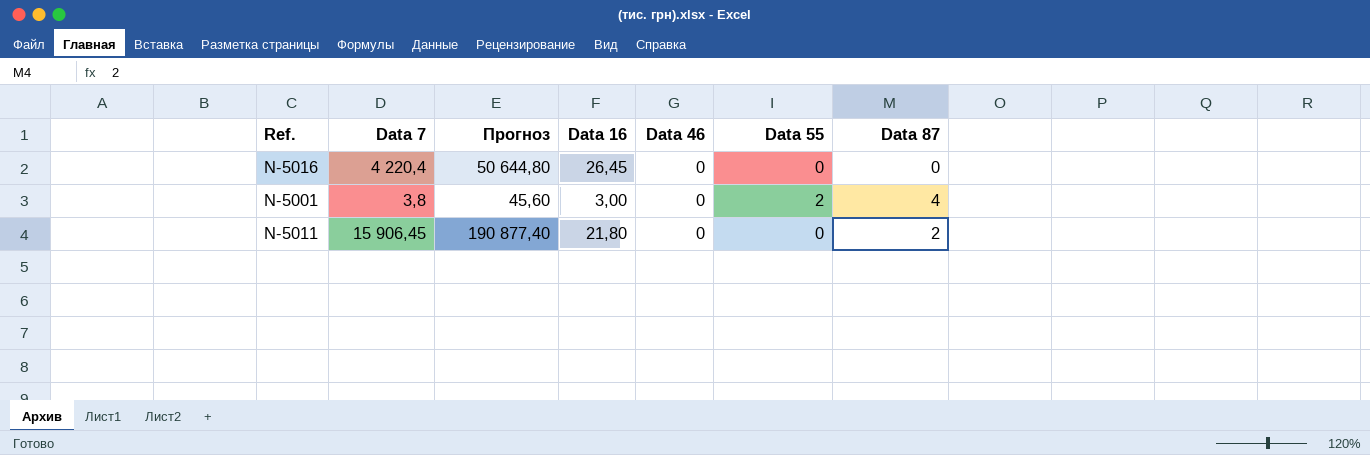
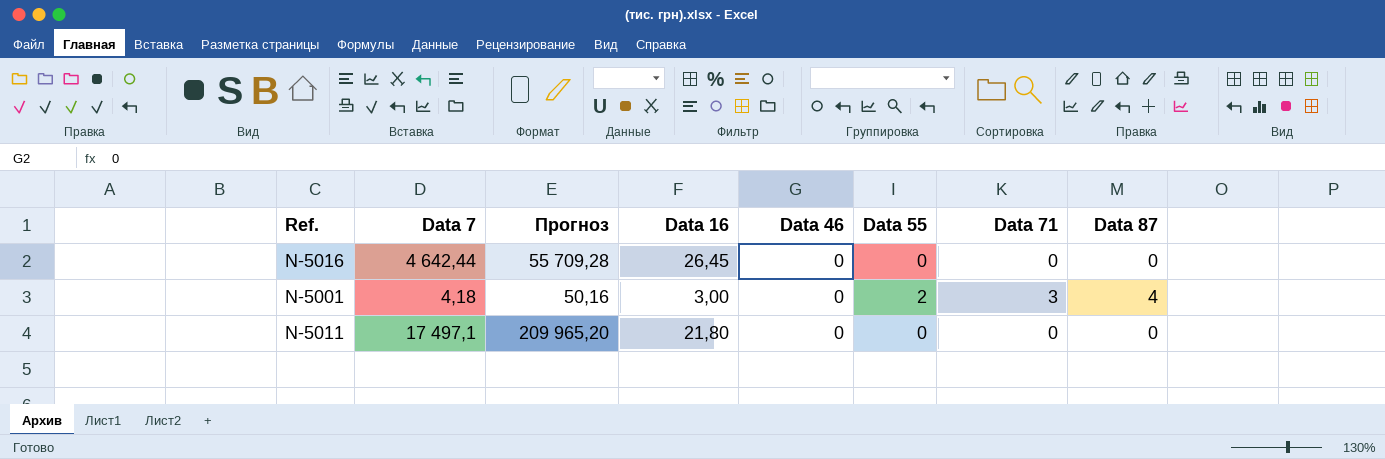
column Data 71 | position: none -> 7
N-5016 | Data 7: 4 220,4 -> 4 642,44
N-5016 | Прогноз: 50 644,80 -> 55 709,28
N-5001 | Data 7: 3,8 -> 4,18
N-5001 | Прогноз: 45,60 -> 50,16
N-5011 | Data 7: 15 906,45 -> 17 497,1
N-5011 | Прогноз: 190 877,40 -> 209 965,20
N-5011 | Data 87: 2 -> 0

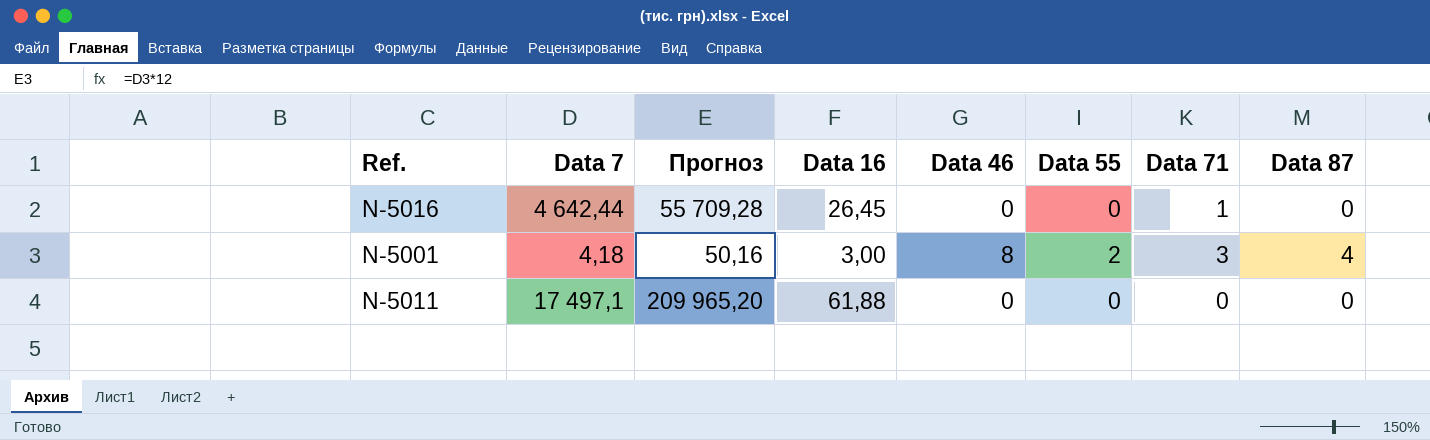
N-5016 | Data 71: 0 -> 1
N-5001 | Data 46: 0 -> 8
N-5011 | Data 16: 21,80 -> 61,88

